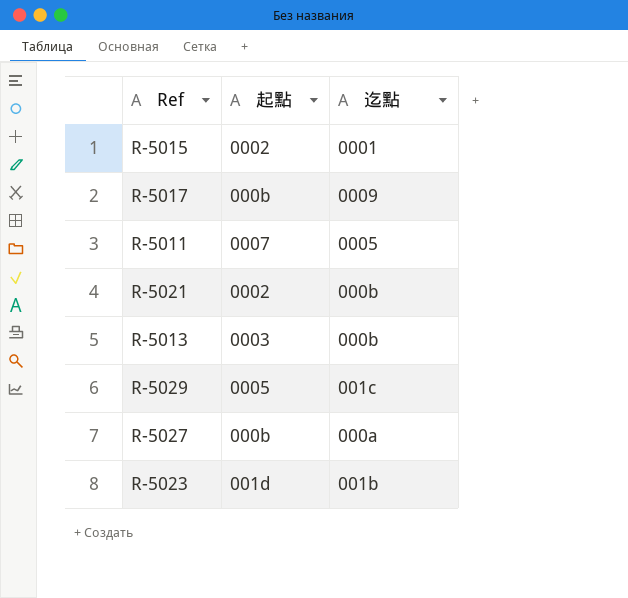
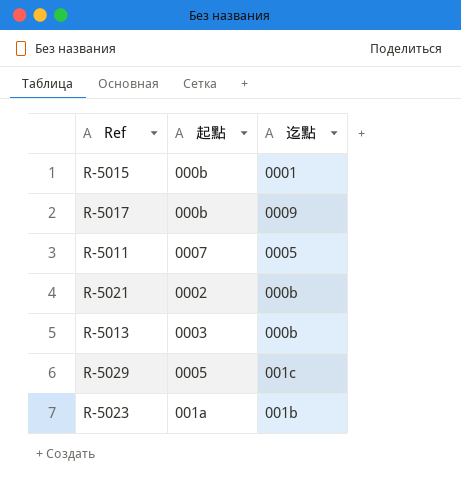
row R-5027: 000b | 000a -> none
R-5015 | 起點: 0002 -> 000b
R-5023 | 起點: 001d -> 001a

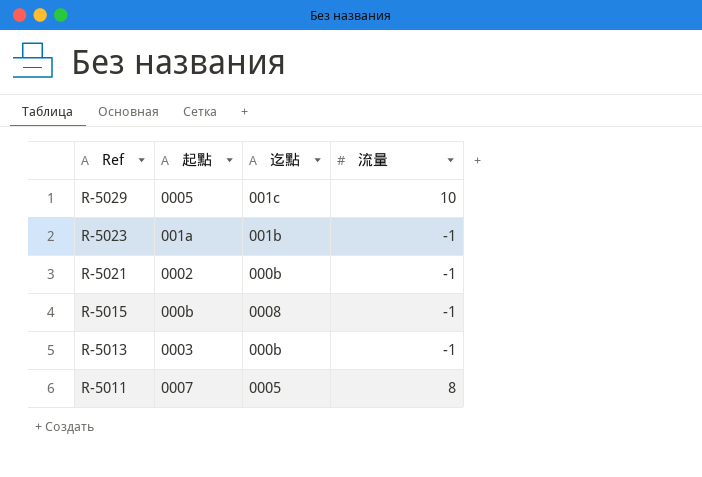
row order: none -> Ref descending
column 流量 | position: none -> 4
row R-5017: 000b | 0009 -> none
R-5015 | 迄點: 0001 -> 0008

